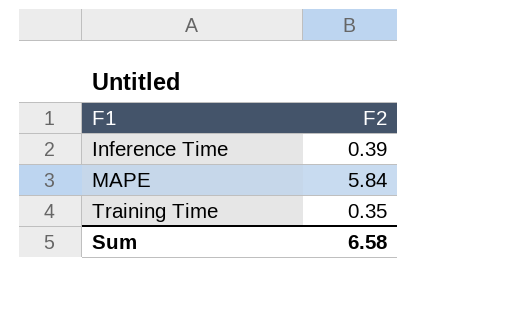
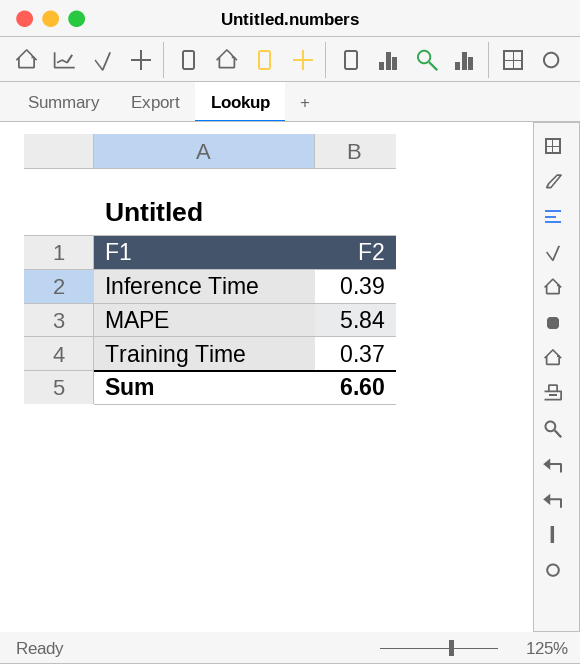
Training Time | F2: 0.35 -> 0.37
Sum | F2: 6.58 -> 6.60

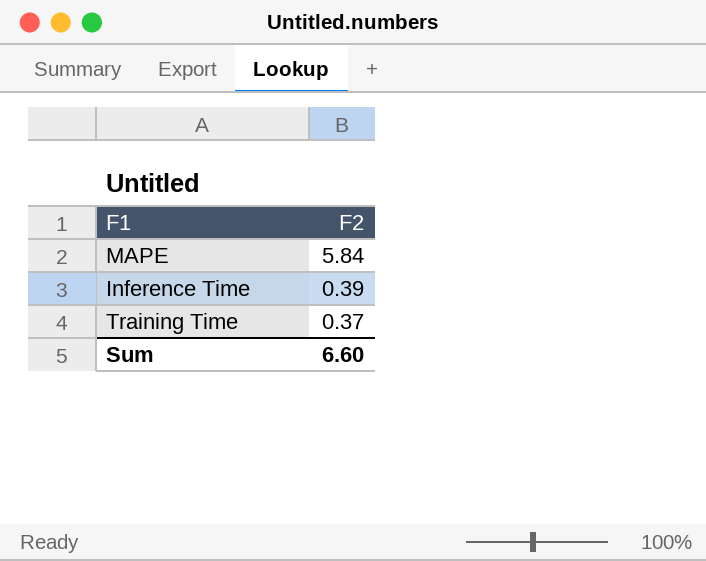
row order: F1 ascending -> F2 descending

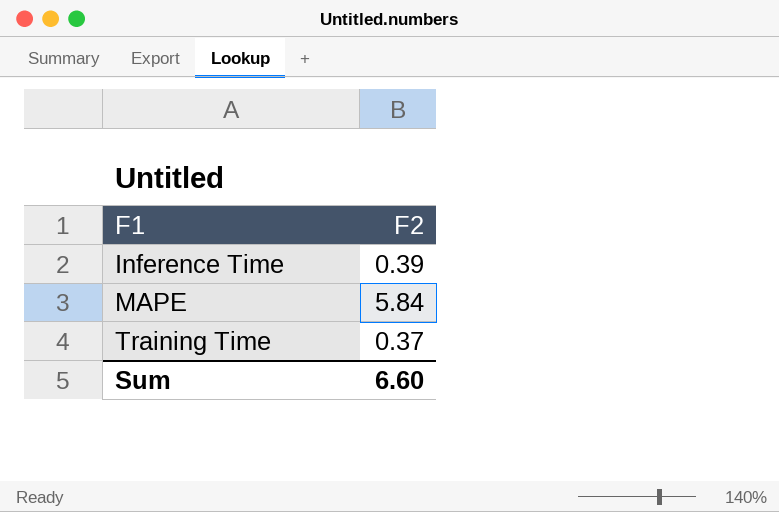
row order: F2 descending -> F1 ascending

